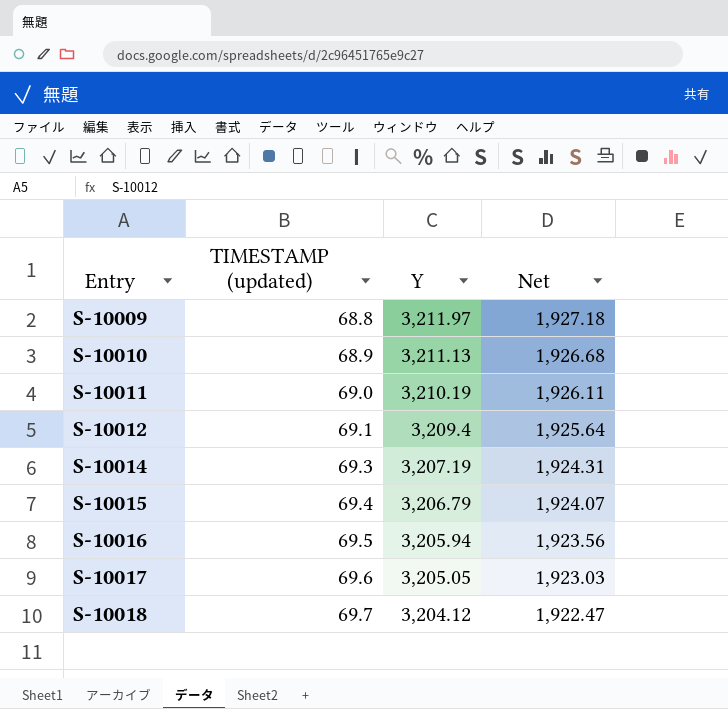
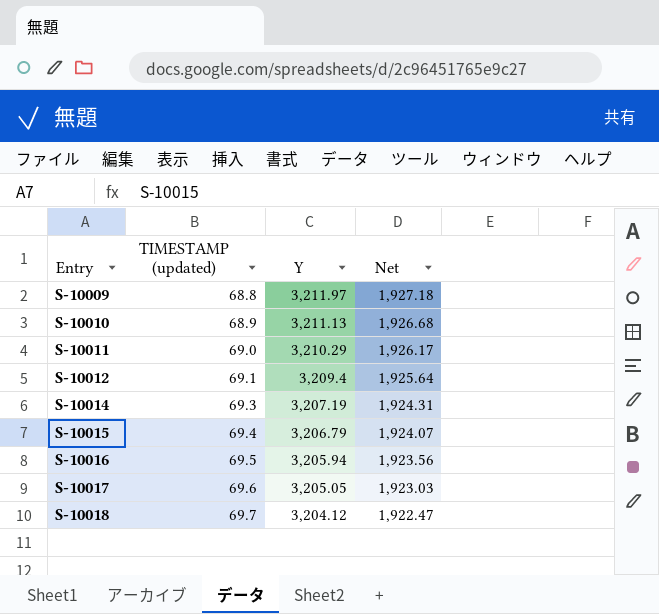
S-10011 | Y: 3,210.19 -> 3,210.29
S-10011 | Net: 1,926.11 -> 1,926.17

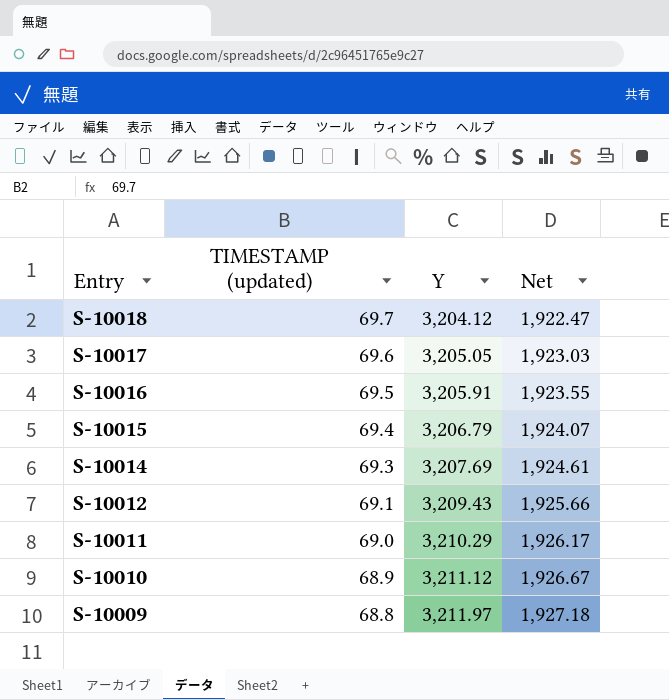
row order: Entry ascending -> Entry descending
S-10016 | Y: 3,205.94 -> 3,205.91
S-10016 | Net: 1,923.56 -> 1,923.55
S-10014 | Y: 3,207.19 -> 3,207.69
S-10014 | Net: 1,924.31 -> 1,924.61
S-10012 | Y: 3,209.4 -> 3,209.43
S-10012 | Net: 1,925.64 -> 1,925.66
S-10010 | Y: 3,211.13 -> 3,211.12
S-10010 | Net: 1,926.68 -> 1,926.67

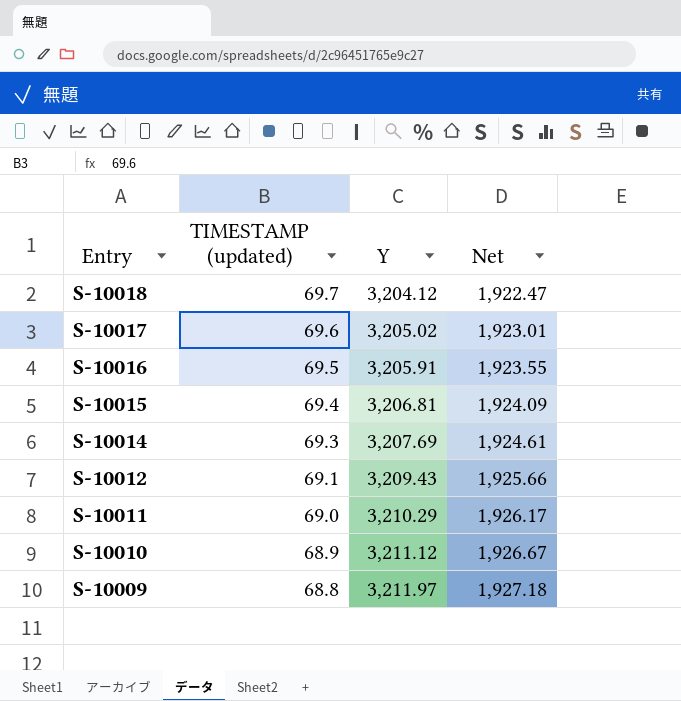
S-10017 | Y: 3,205.05 -> 3,205.02
S-10017 | Net: 1,923.03 -> 1,923.01
S-10015 | Y: 3,206.79 -> 3,206.81
S-10015 | Net: 1,924.07 -> 1,924.09

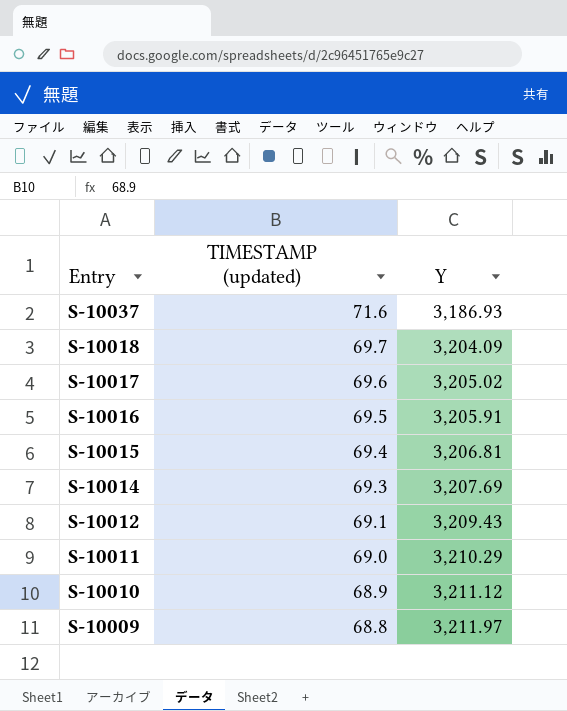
column Net | formula: [Y] * 0.6 -> none
row S-10037: none -> 71.6 | 3,186.93
S-10018 | Y: 3,204.12 -> 3,204.09

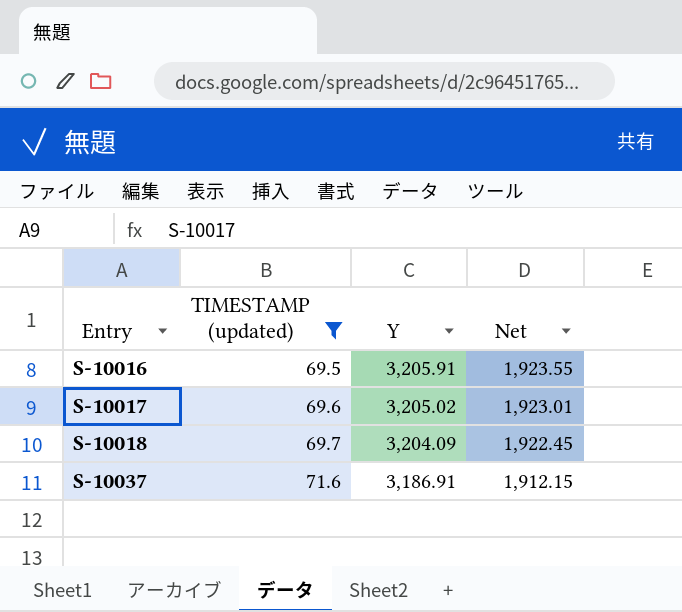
filter: none -> TIMESTAMP (updated) >= 69.5
row order: Entry descending -> Entry ascending
column Net | formula: none -> [Y] * 0.6
S-10037 | Y: 3,186.93 -> 3,186.91

